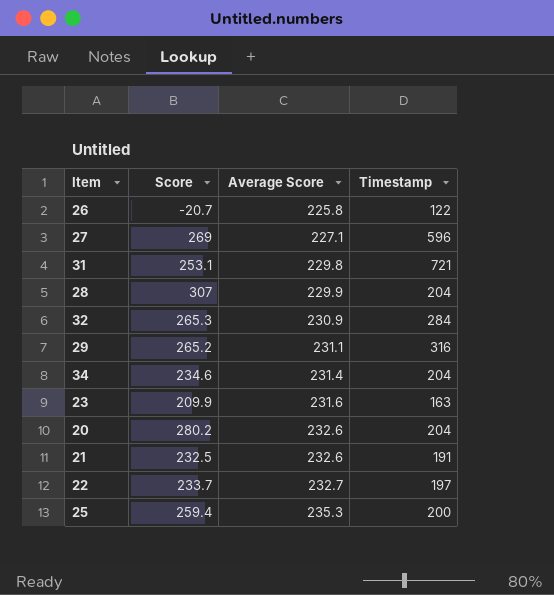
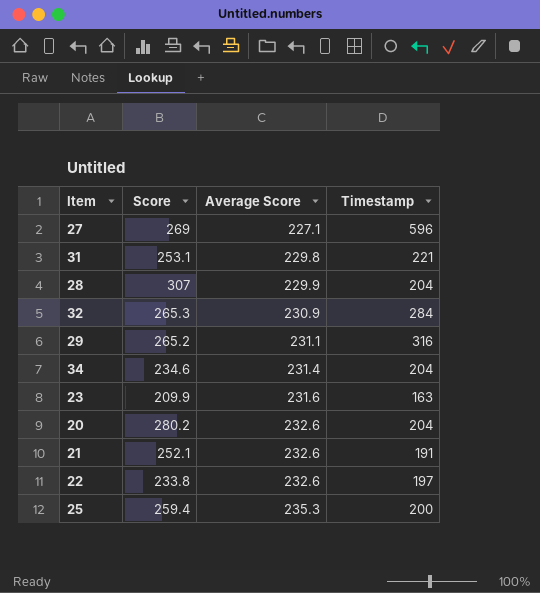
row 26: -20.7 | 225.8 | 122 -> none
31 | Timestamp: 721 -> 221
21 | Score: 232.5 -> 252.1
22 | Score: 233.7 -> 233.8
22 | Average Score: 232.7 -> 232.6

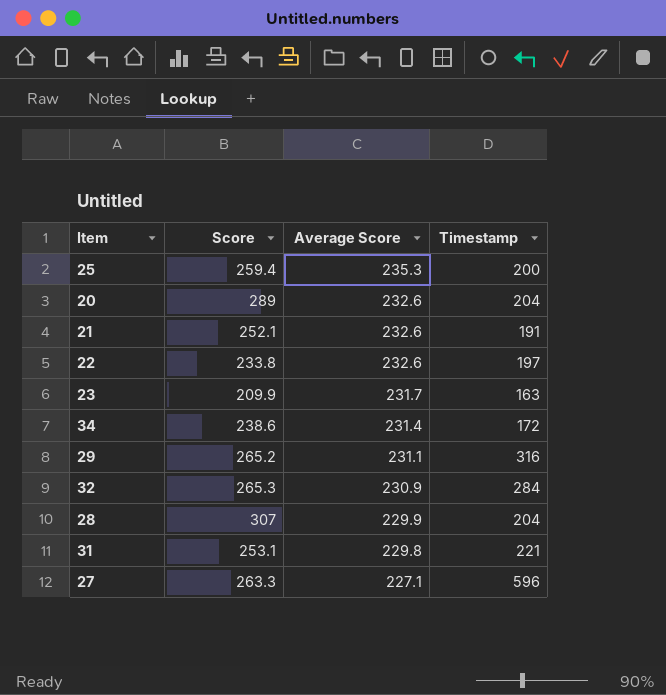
row order: Average Score ascending -> Average Score descending
20 | Score: 280.2 -> 289
23 | Average Score: 231.6 -> 231.7
34 | Score: 234.6 -> 238.6
34 | Timestamp: 204 -> 172
27 | Score: 269 -> 263.3

